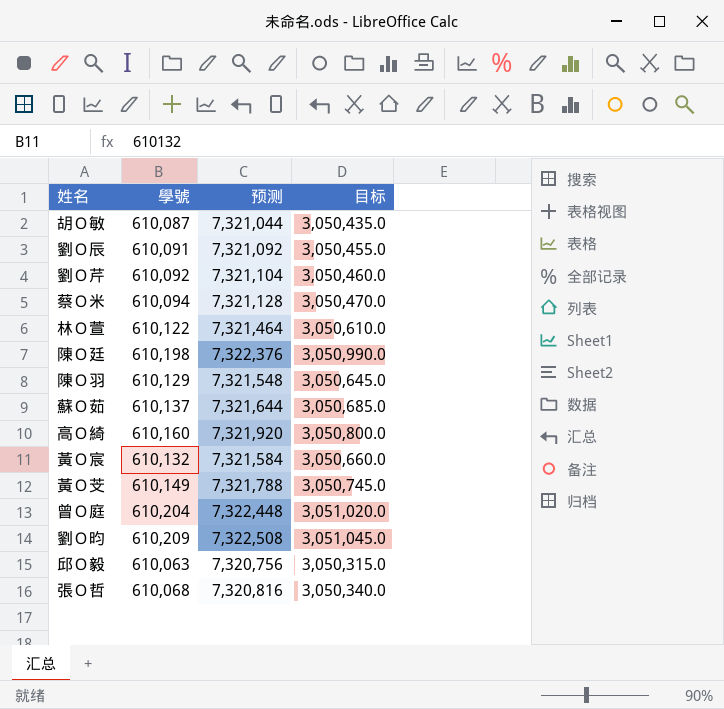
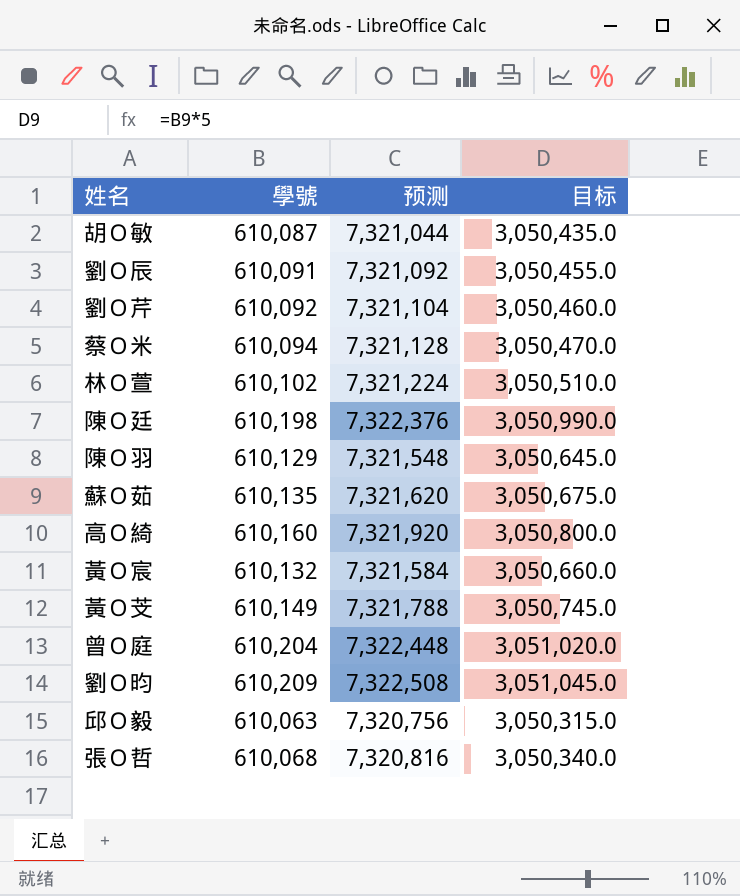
林Ｏ萱 | 學號: 610,122 -> 610,102
林Ｏ萱 | 预测: 7,321,464 -> 7,321,224
林Ｏ萱 | 目标: 3,050,610.0 -> 3,050,510.0
蘇Ｏ茹 | 學號: 610,137 -> 610,135
蘇Ｏ茹 | 预测: 7,321,644 -> 7,321,620
蘇Ｏ茹 | 目标: 3,050,685.0 -> 3,050,675.0

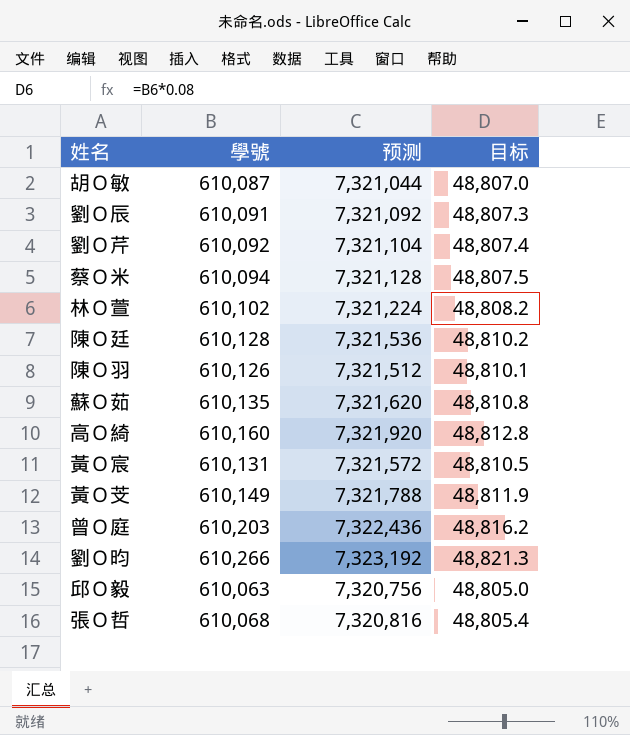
column 目标 | formula: [學號] * 5 -> [學號] * 0.08
陳Ｏ廷 | 學號: 610,198 -> 610,128
陳Ｏ廷 | 预测: 7,322,376 -> 7,321,536
陳Ｏ羽 | 學號: 610,129 -> 610,126
陳Ｏ羽 | 预测: 7,321,548 -> 7,321,512
黃Ｏ宸 | 學號: 610,132 -> 610,131
黃Ｏ宸 | 预测: 7,321,584 -> 7,321,572
曾Ｏ庭 | 學號: 610,204 -> 610,203
曾Ｏ庭 | 预测: 7,322,448 -> 7,322,436
劉Ｏ昀 | 學號: 610,209 -> 610,266
劉Ｏ昀 | 预测: 7,322,508 -> 7,323,192

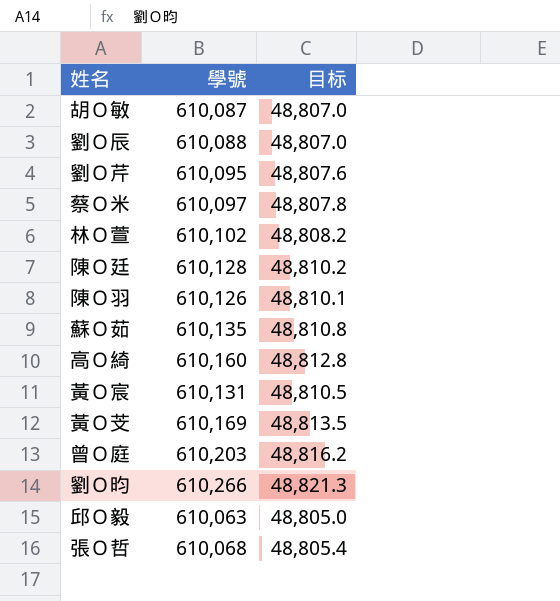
column 预测 | formula: [學號] * 12 -> none
劉Ｏ辰 | 學號: 610,091 -> 610,088
劉Ｏ辰 | 目标: 48,807.3 -> 48,807.0
劉Ｏ芹 | 學號: 610,092 -> 610,095
劉Ｏ芹 | 目标: 48,807.4 -> 48,807.6
蔡Ｏ米 | 學號: 610,094 -> 610,097
蔡Ｏ米 | 目标: 48,807.5 -> 48,807.8
黃Ｏ芠 | 學號: 610,149 -> 610,169
黃Ｏ芠 | 目标: 48,811.9 -> 48,813.5

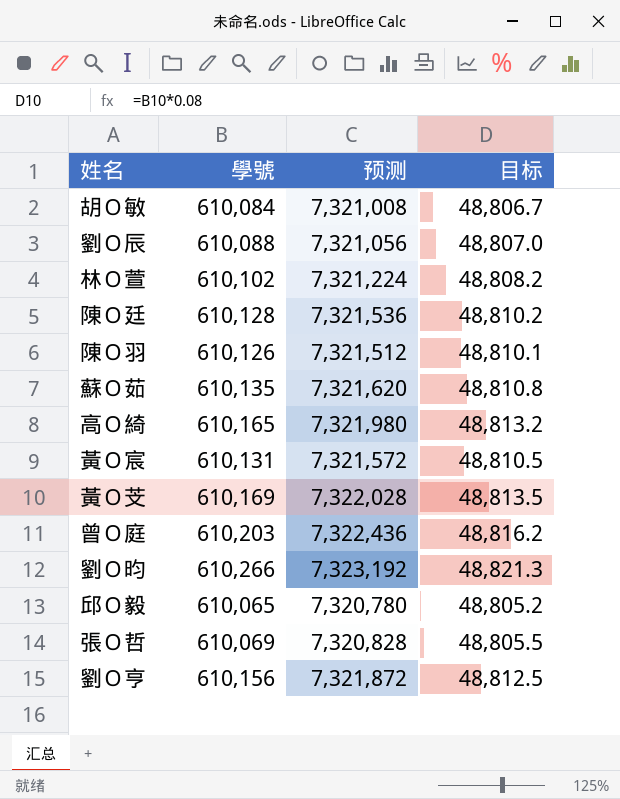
column 预测 | formula: none -> [學號] * 12
row 劉Ｏ芹: 610,095 | 48,807.6 -> none
row 蔡Ｏ米: 610,097 | 48,807.8 -> none
胡Ｏ敏 | 學號: 610,087 -> 610,084
胡Ｏ敏 | 目标: 48,807.0 -> 48,806.7
高Ｏ綺 | 學號: 610,160 -> 610,165
高Ｏ綺 | 目标: 48,812.8 -> 48,813.2
邱Ｏ毅 | 學號: 610,063 -> 610,065
邱Ｏ毅 | 目标: 48,805.0 -> 48,805.2
張Ｏ哲 | 學號: 610,068 -> 610,069
張Ｏ哲 | 目标: 48,805.4 -> 48,805.5
row 劉Ｏ亨: none -> 610,156 | 7,321,872 | 48,812.5

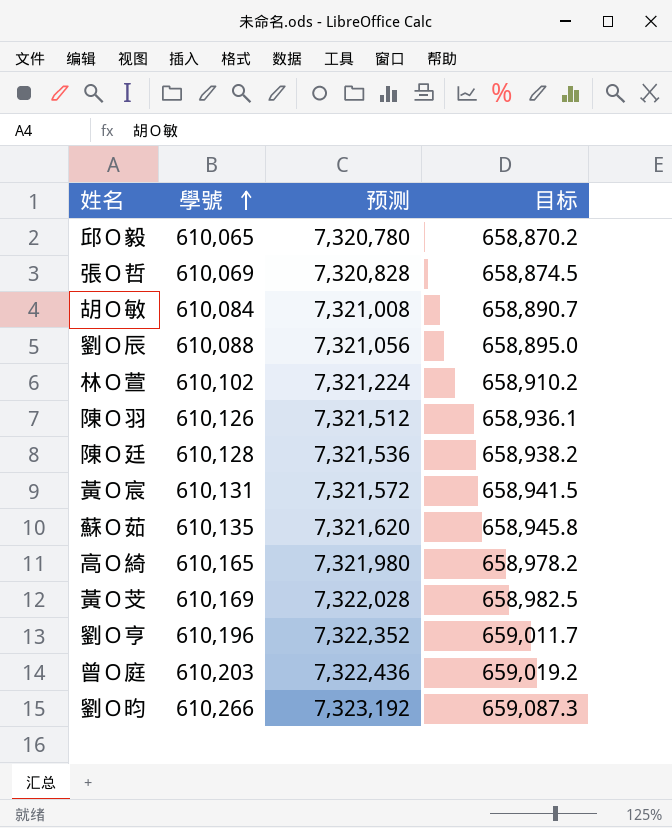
row order: none -> 學號 ascending
column 目标 | formula: [學號] * 0.08 -> [學號] * 1.08
劉Ｏ亨 | 學號: 610,156 -> 610,196
劉Ｏ亨 | 预测: 7,321,872 -> 7,322,352

